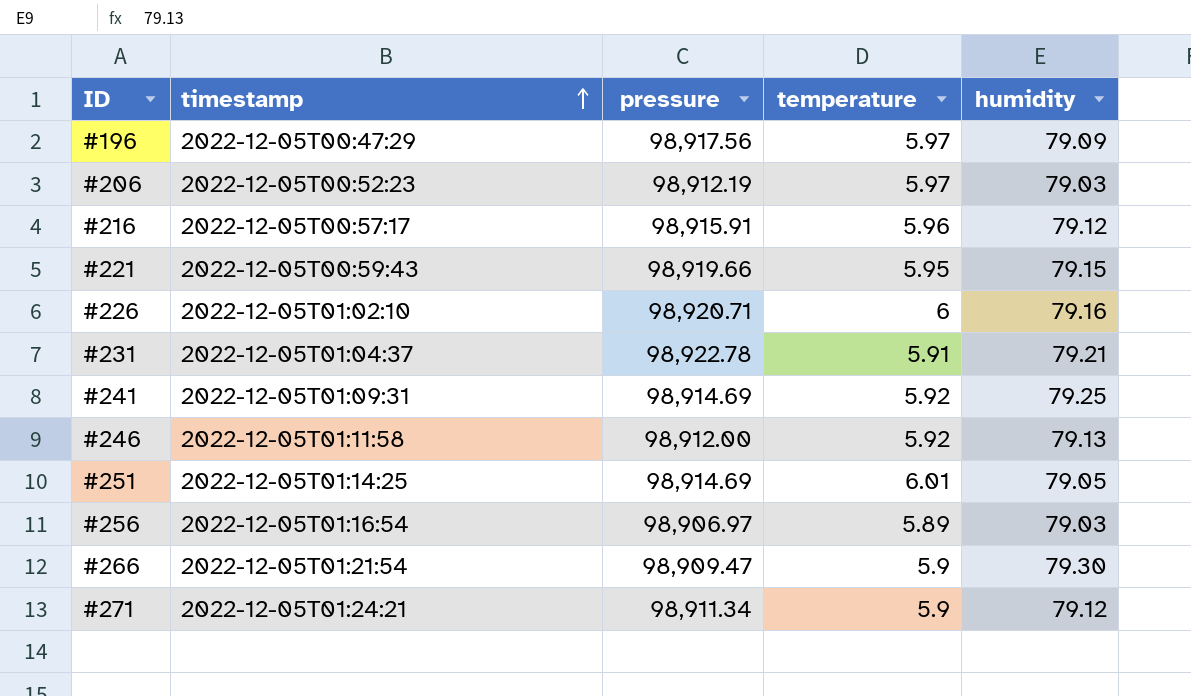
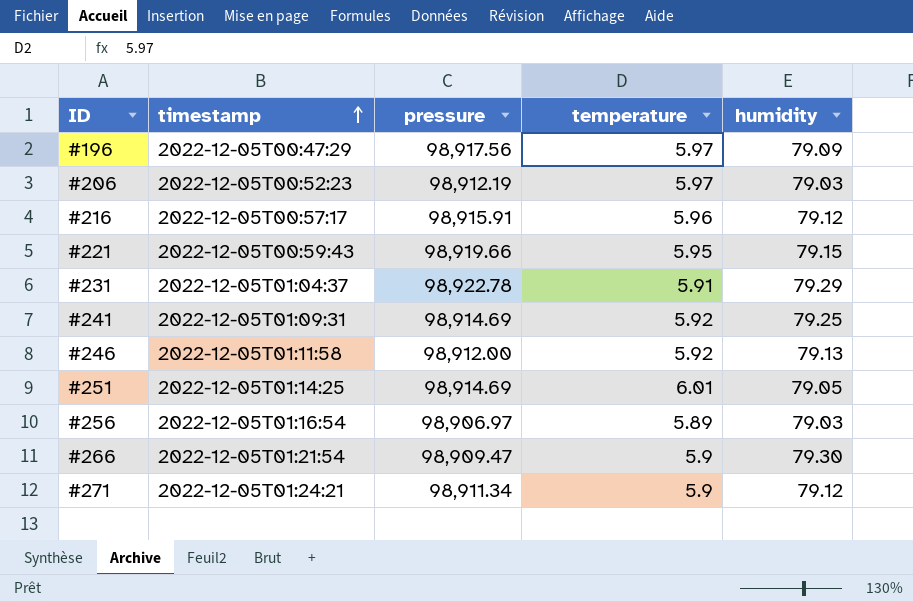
row #226: 2022-12-05T01:02:10 | 98,920.71 | 6 | 79.16 -> none
#231 | humidity: 79.21 -> 79.29

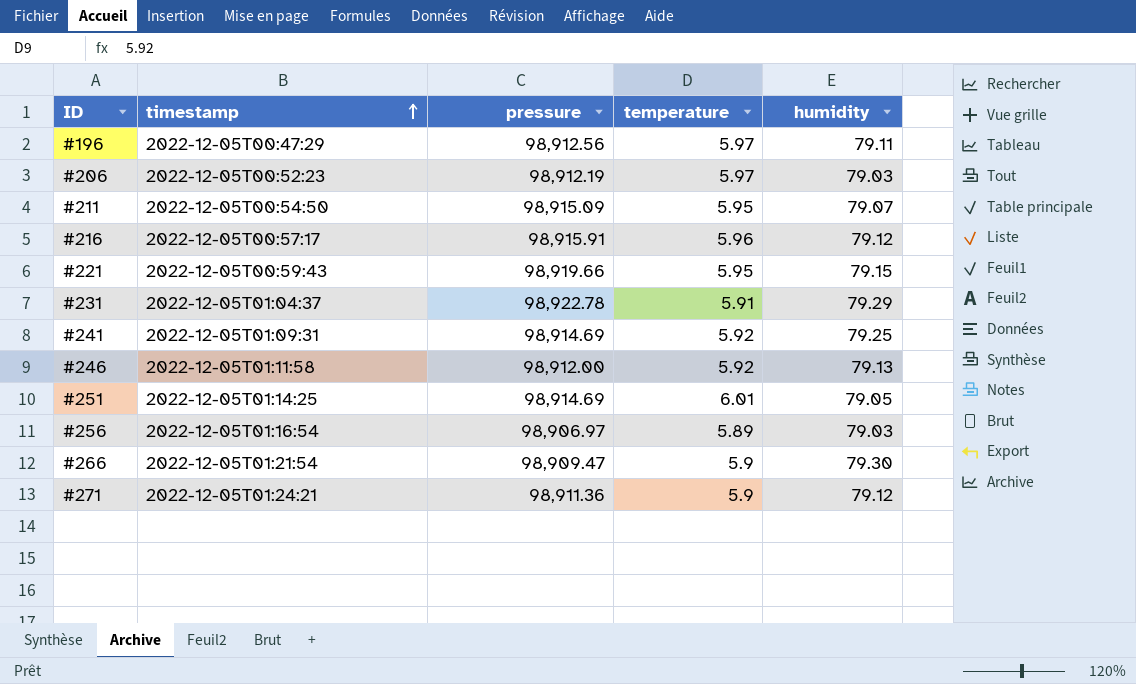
#196 | pressure: 98,917.56 -> 98,912.56
#196 | humidity: 79.09 -> 79.11
row #211: none -> 2022-12-05T00:54:50 | 98,915.09 | 5.95 | 79.07
#271 | pressure: 98,911.34 -> 98,911.36

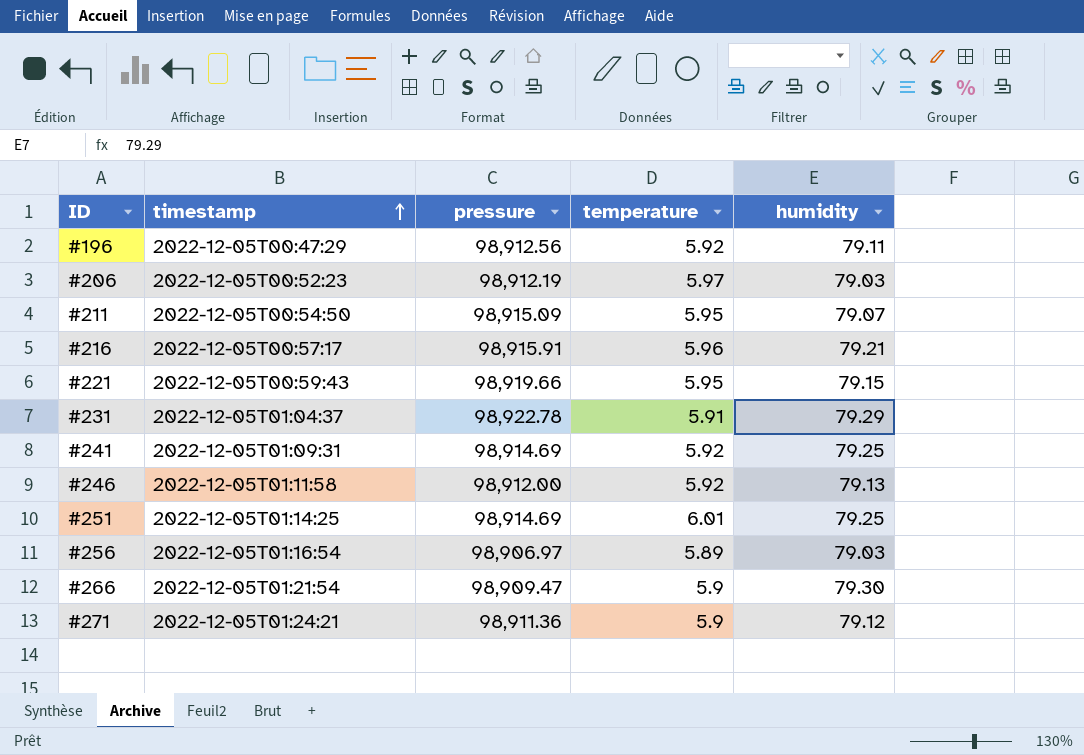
#196 | temperature: 5.97 -> 5.92
#216 | humidity: 79.12 -> 79.21
#251 | humidity: 79.05 -> 79.25

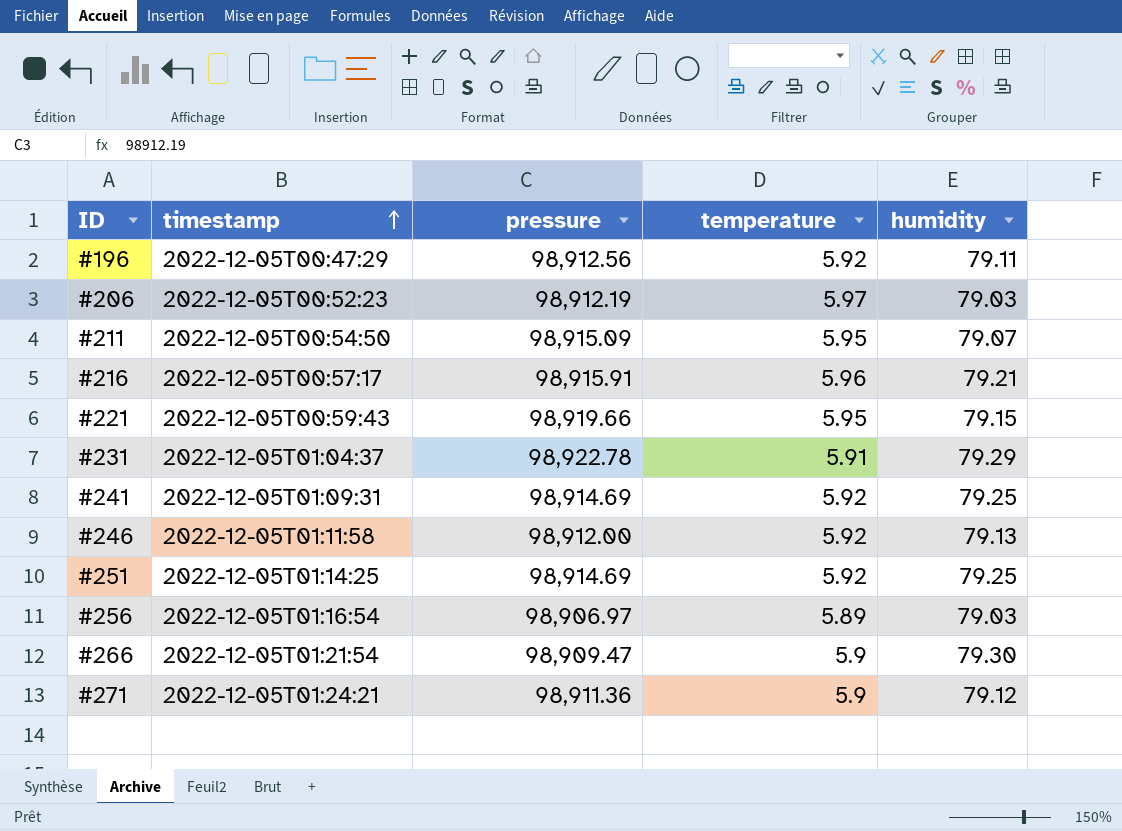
#251 | temperature: 6.01 -> 5.92

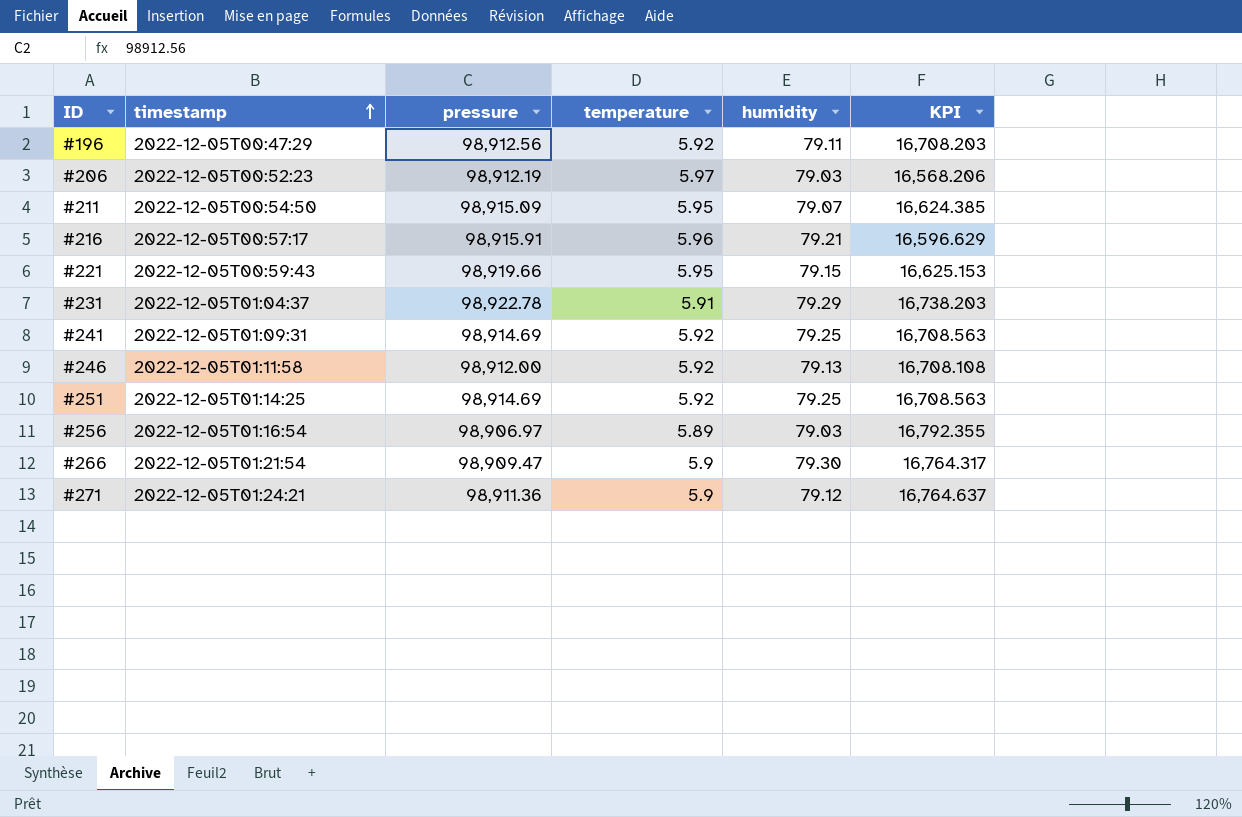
column KPI | formula: none -> [pressure] / [temperature]

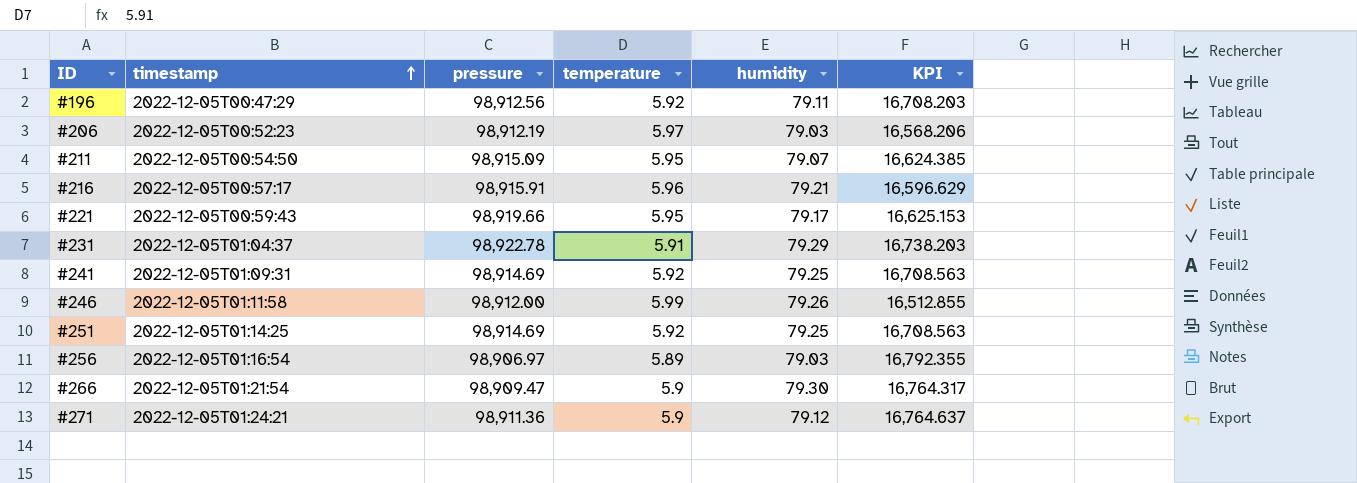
#221 | humidity: 79.15 -> 79.17
#246 | temperature: 5.92 -> 5.99
#246 | humidity: 79.13 -> 79.26
#246 | KPI: 16,708.108 -> 16,512.855

